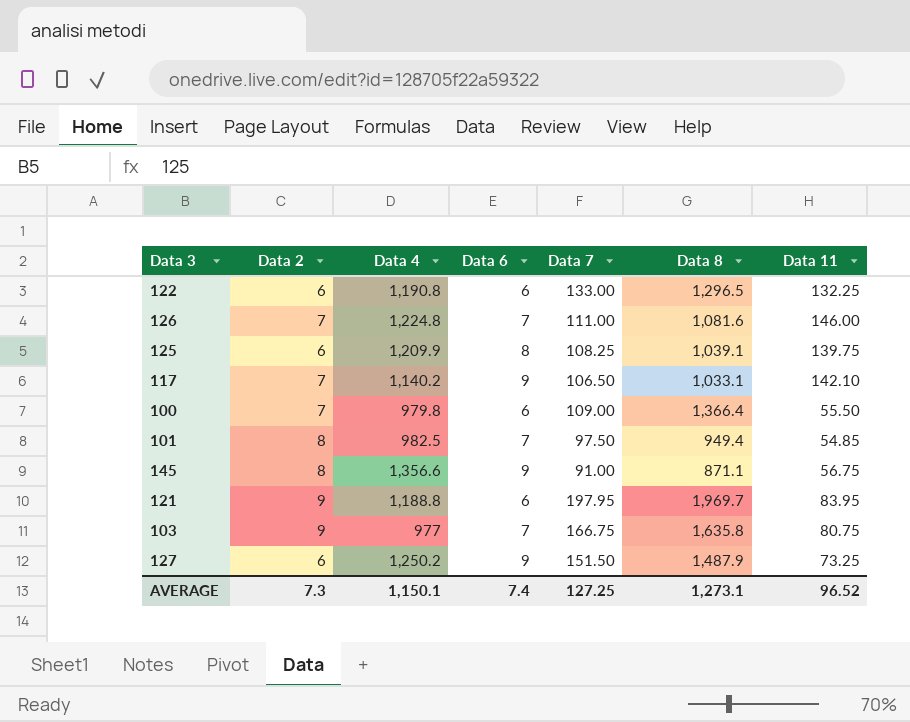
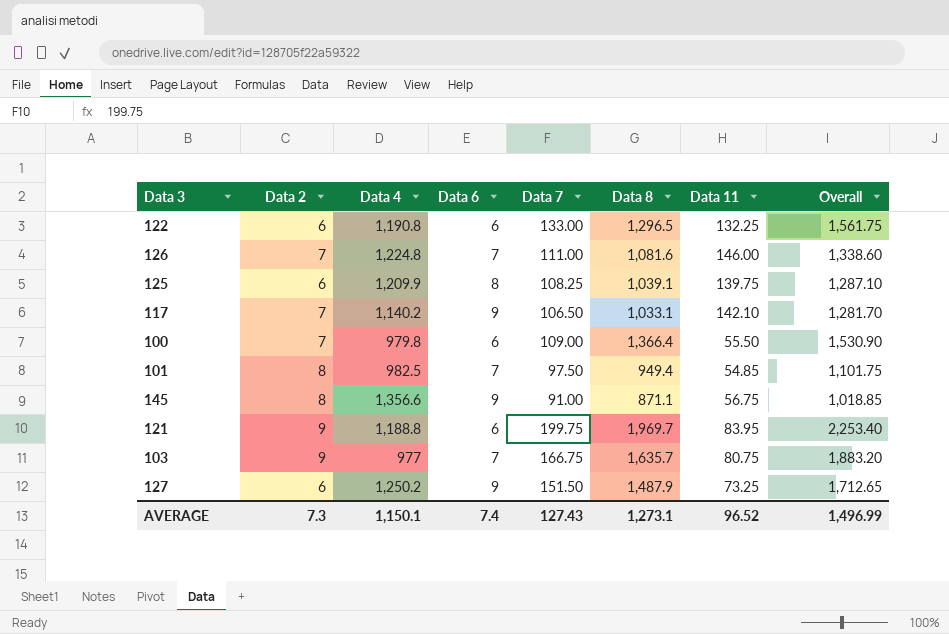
column Overall | formula: none -> [Data 7] + [Data 8] + [Data 11]
121 | Data 7: 197.95 -> 199.75
103 | Data 8: 1,635.8 -> 1,635.7
AVERAGE | Data 7: 127.25 -> 127.43

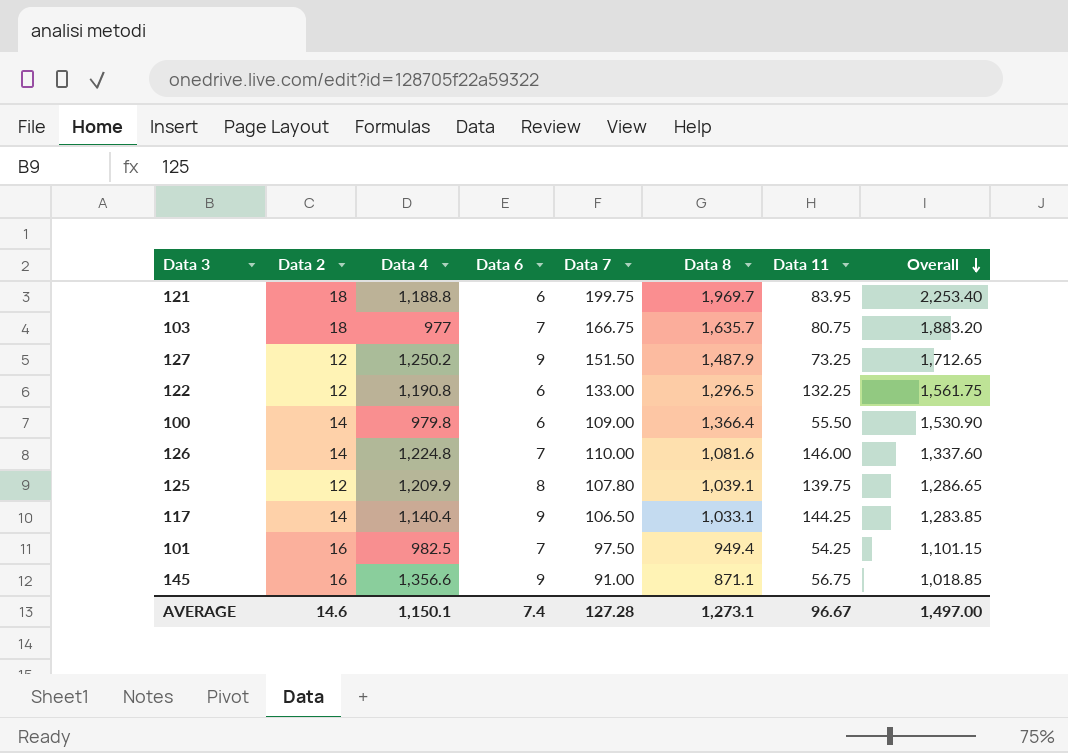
row order: none -> Overall descending
121 | Data 2: 9 -> 18
103 | Data 2: 9 -> 18
127 | Data 2: 6 -> 12
122 | Data 2: 6 -> 12
100 | Data 2: 7 -> 14
126 | Data 2: 7 -> 14
126 | Data 7: 111.00 -> 110.00
126 | Overall: 1,338.60 -> 1,337.60
125 | Data 2: 6 -> 12
125 | Data 7: 108.25 -> 107.80
125 | Overall: 1,287.10 -> 1,286.65
117 | Data 2: 7 -> 14
117 | Data 4: 1,140.2 -> 1,140.4
117 | Data 11: 142.10 -> 144.25
117 | Overall: 1,281.70 -> 1,283.85
101 | Data 2: 8 -> 16
101 | Data 11: 54.85 -> 54.25
101 | Overall: 1,101.75 -> 1,101.15
145 | Data 2: 8 -> 16
AVERAGE | Data 2: 7.3 -> 14.6
AVERAGE | Data 7: 127.43 -> 127.28
AVERAGE | Data 11: 96.52 -> 96.67
AVERAGE | Overall: 1,496.99 -> 1,497.00

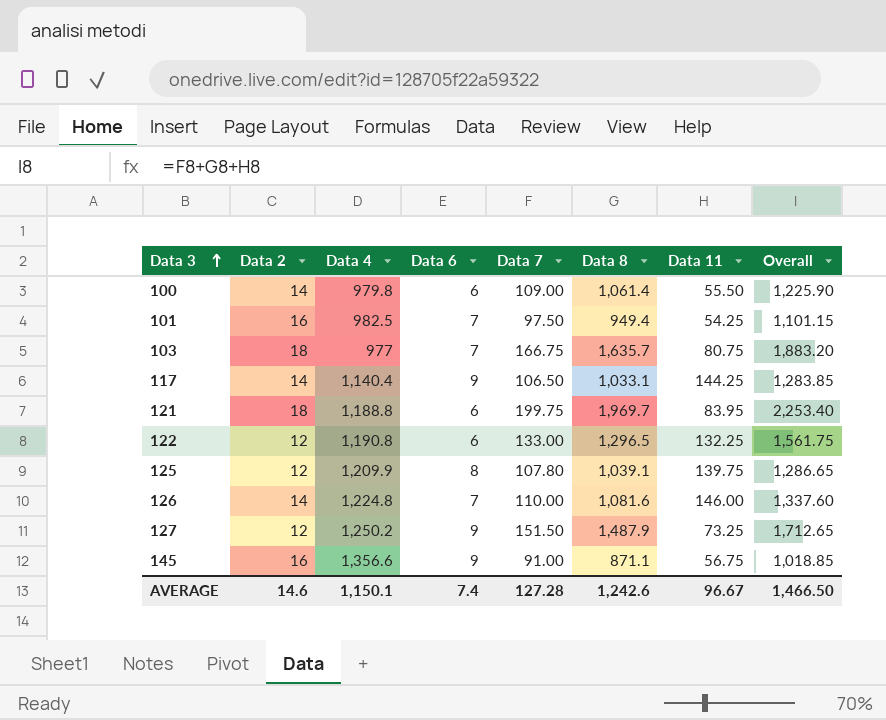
row order: Overall descending -> Data 3 ascending
100 | Data 8: 1,366.4 -> 1,061.4
100 | Overall: 1,530.90 -> 1,225.90
AVERAGE | Data 8: 1,273.1 -> 1,242.6
AVERAGE | Overall: 1,497.00 -> 1,466.50

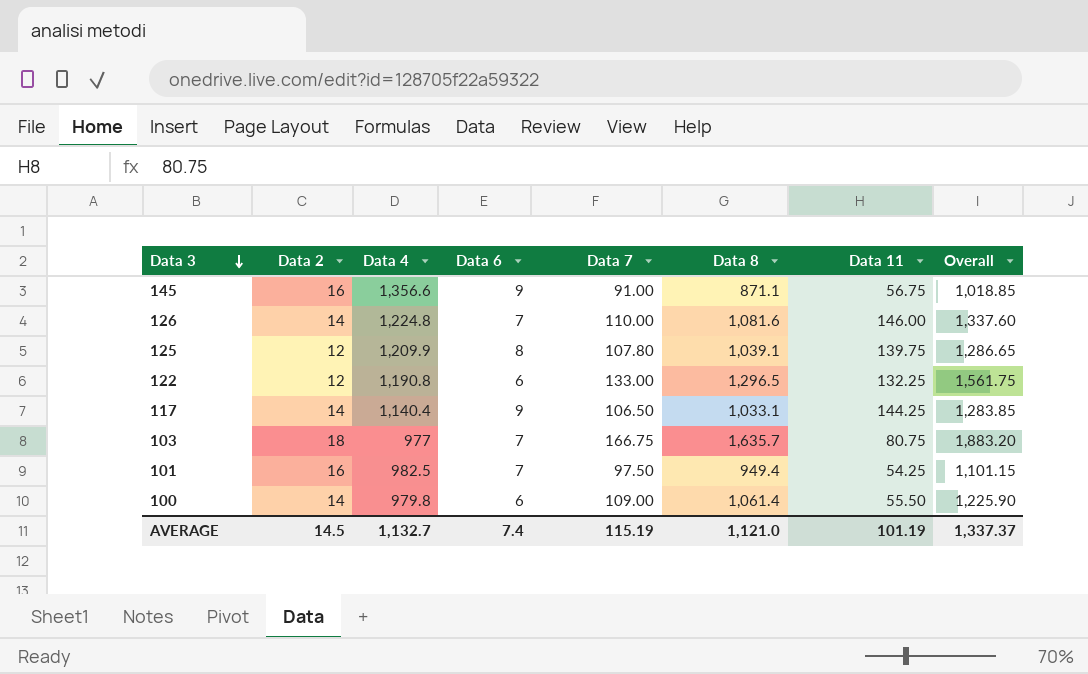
row order: Data 3 ascending -> Data 3 descending
row 121: 18 | 1,188.8 | 6 | 199.75 | 1,969.7 | 83.95 | 2,253.40 -> none
row 127: 12 | 1,250.2 | 9 | 151.50 | 1,487.9 | 73.25 | 1,712.65 -> none
AVERAGE | Data 2: 14.6 -> 14.5
AVERAGE | Data 4: 1,150.1 -> 1,132.7
AVERAGE | Data 7: 127.28 -> 115.19
AVERAGE | Data 8: 1,242.6 -> 1,121.0
AVERAGE | Data 11: 96.67 -> 101.19
AVERAGE | Overall: 1,466.50 -> 1,337.37

